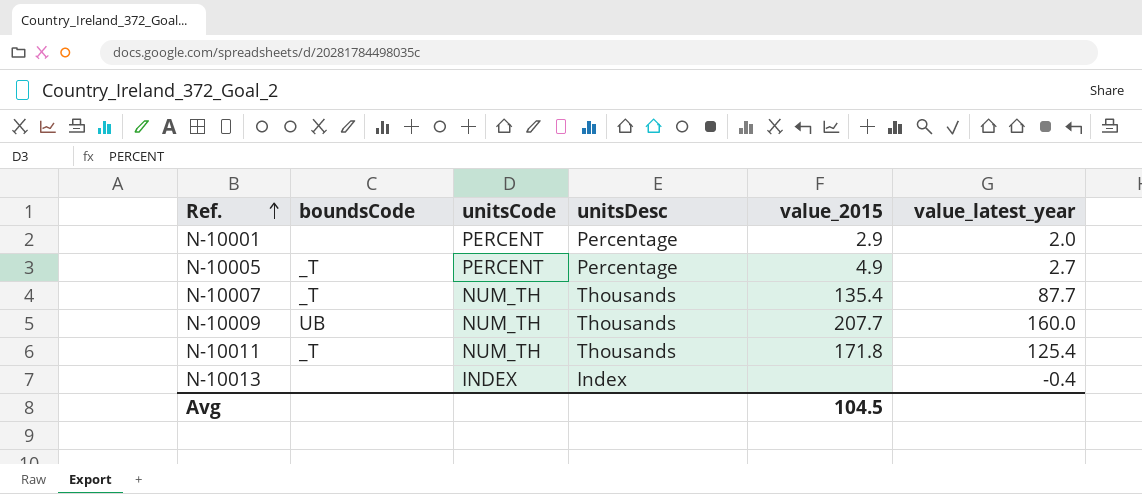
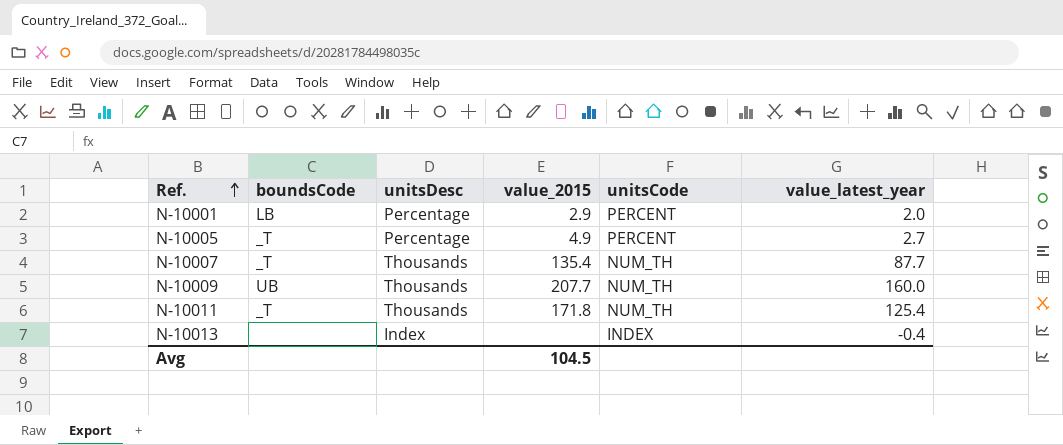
column unitsCode | position: 3 -> 5
N-10001 | boundsCode: none -> LB

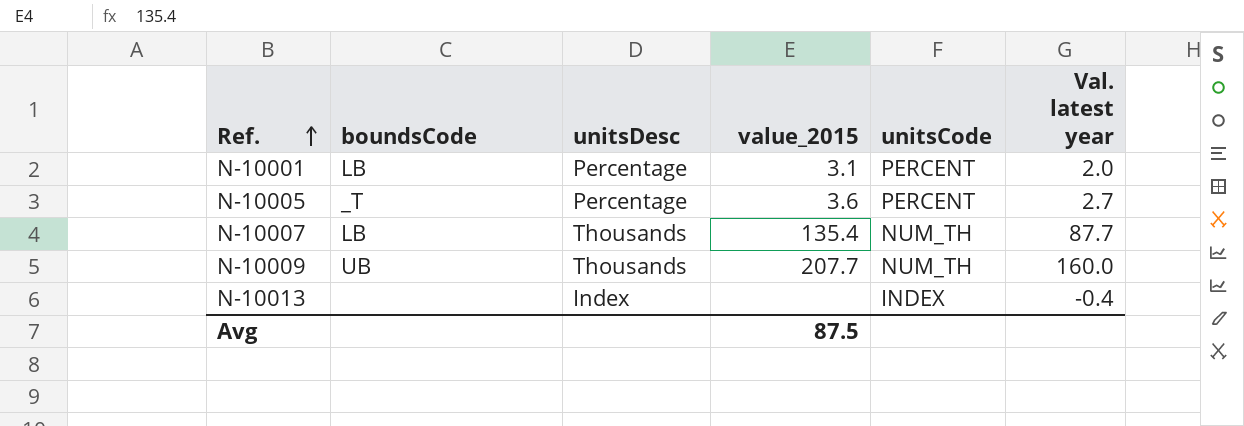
column name: value_latest_year -> Val. latest year
row N-10011: _T | Thousands | 171.8 | NUM_TH | 125.4 -> none
N-10001 | value_2015: 2.9 -> 3.1
N-10005 | value_2015: 4.9 -> 3.6
N-10007 | boundsCode: _T -> LB
Avg | value_2015: 104.5 -> 87.5

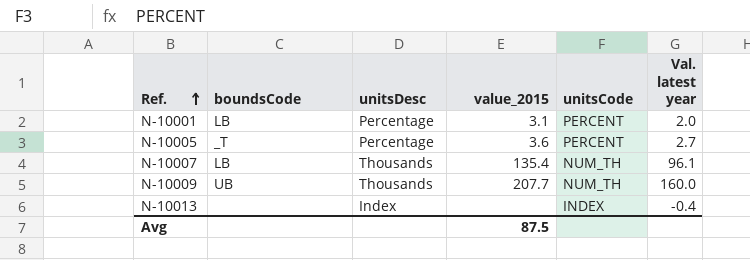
N-10007 | Val. latest year: 87.7 -> 96.1

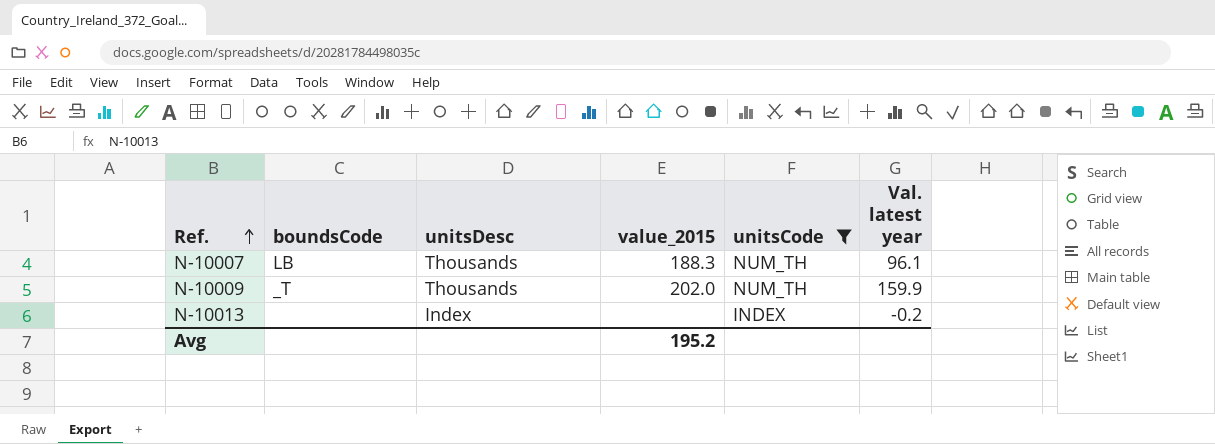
filter: none -> unitsCode != PERCENT
N-10007 | value_2015: 135.4 -> 188.3
N-10009 | boundsCode: UB -> _T
N-10009 | value_2015: 207.7 -> 202.0
N-10009 | Val. latest year: 160.0 -> 159.9
N-10013 | Val. latest year: -0.4 -> -0.2
Avg | value_2015: 87.5 -> 195.2

